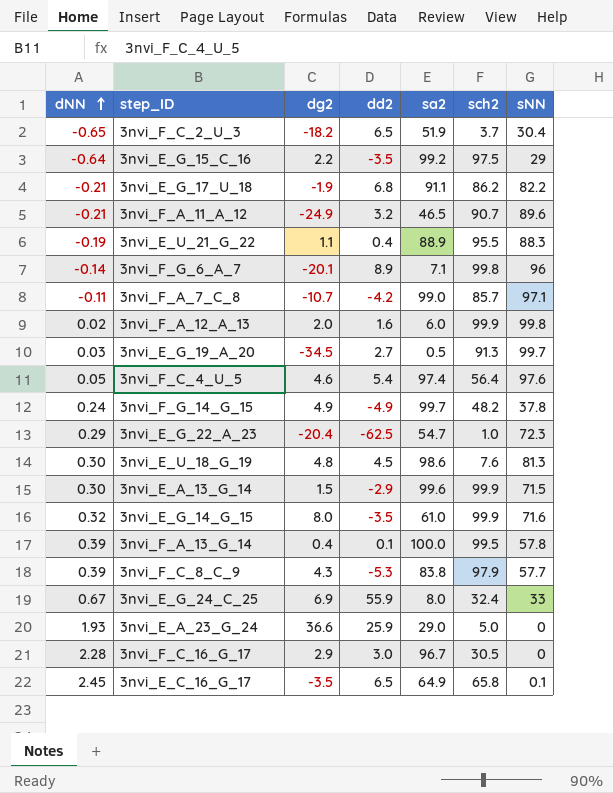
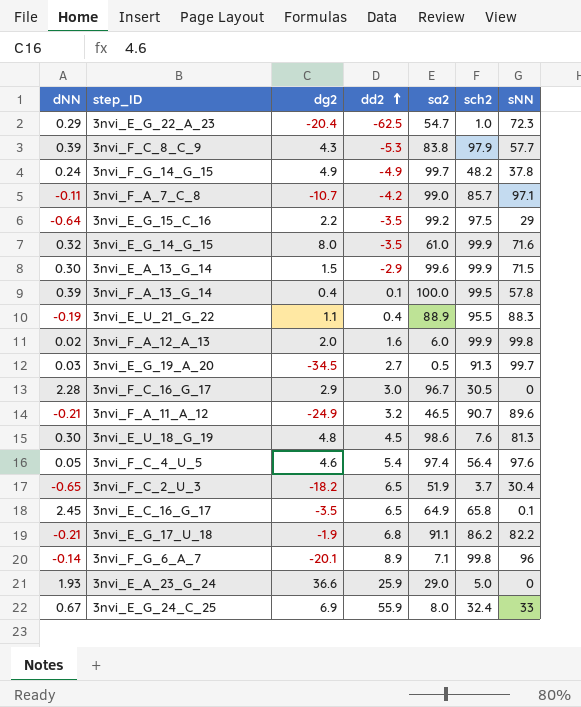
row order: dNN ascending -> dd2 ascending

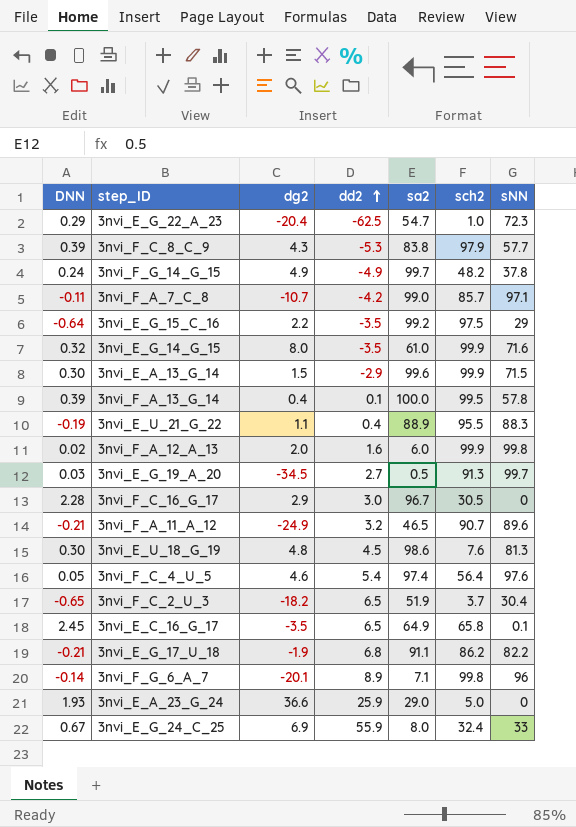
column name: dNN -> DNN

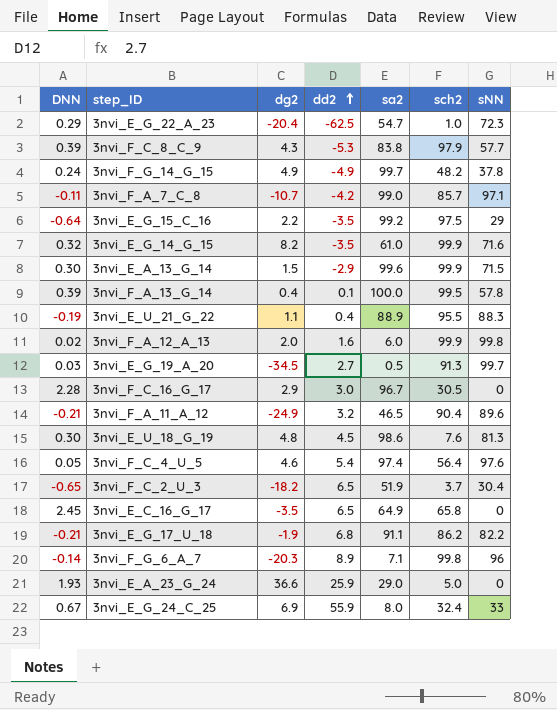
3nvi_E_G_14_G_15 | dg2: 8.0 -> 8.2
3nvi_F_A_11_A_12 | sch2: 90.7 -> 90.4
3nvi_E_C_16_G_17 | sNN: 0.1 -> 0
3nvi_F_G_6_A_7 | dg2: -20.1 -> -20.3

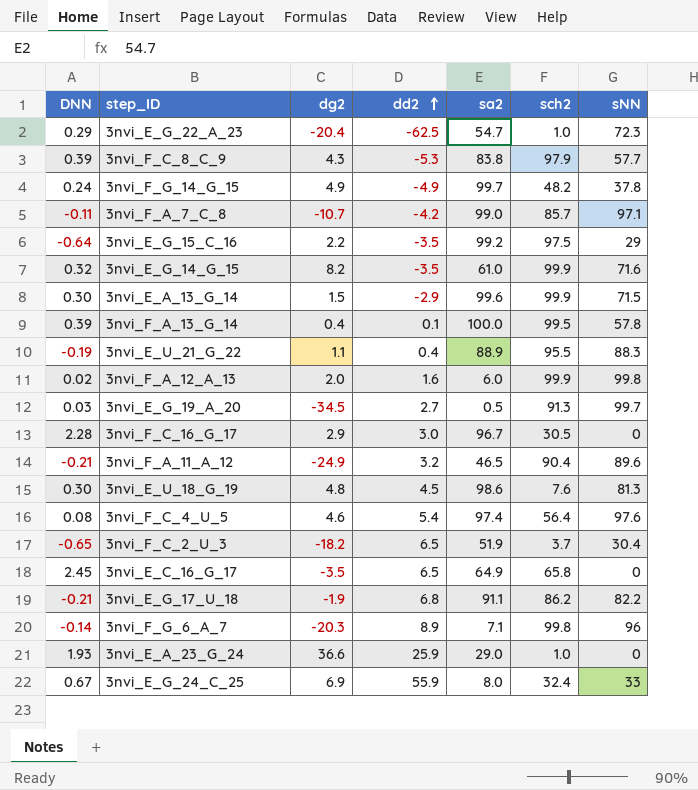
3nvi_F_C_4_U_5 | DNN: 0.05 -> 0.08
3nvi_E_A_23_G_24 | sch2: 5.0 -> 1.0

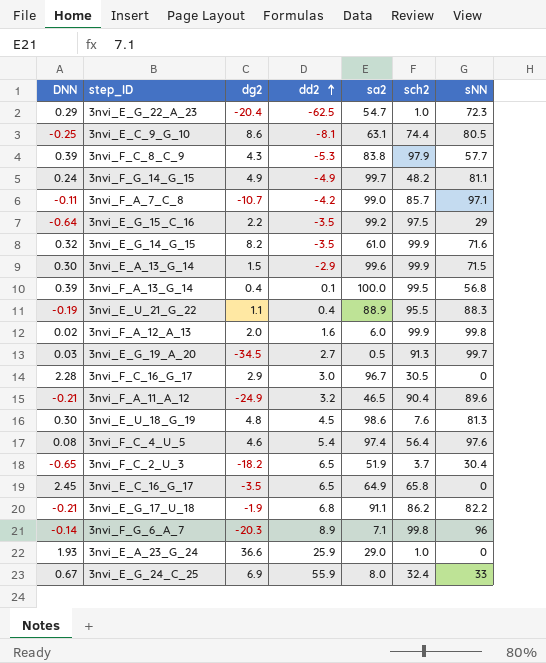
row 3nvi_E_C_9_G_10: none -> -0.25 | 8.6 | -8.1 | 63.1 | 74.4 | 80.5
3nvi_F_G_14_G_15 | sNN: 37.8 -> 81.1
3nvi_F_A_13_G_14 | sNN: 57.8 -> 56.8

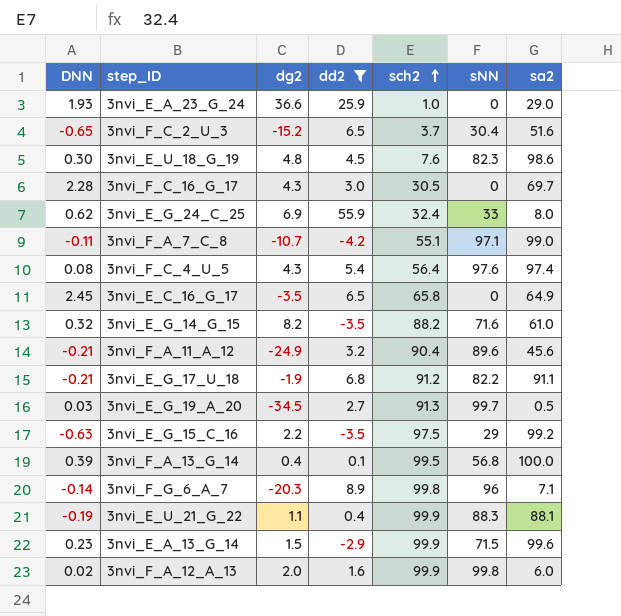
filter: none -> dd2 >= -4.2
row order: dd2 ascending -> sch2 ascending
column sa2 | position: 5 -> 7
3nvi_F_C_2_U_3 | dg2: -18.2 -> -15.2
3nvi_F_C_2_U_3 | sa2: 51.9 -> 51.6
3nvi_E_U_18_G_19 | sNN: 81.3 -> 82.3
3nvi_F_C_16_G_17 | dg2: 2.9 -> 4.3
3nvi_F_C_16_G_17 | sa2: 96.7 -> 69.7
3nvi_E_G_24_C_25 | DNN: 0.67 -> 0.62
3nvi_F_A_7_C_8 | sch2: 85.7 -> 55.1
3nvi_F_C_4_U_5 | dg2: 4.6 -> 4.3
3nvi_E_G_14_G_15 | sch2: 99.9 -> 88.2
3nvi_F_A_11_A_12 | sa2: 46.5 -> 45.6
3nvi_E_G_17_U_18 | sch2: 86.2 -> 91.2
3nvi_E_G_15_C_16 | DNN: -0.64 -> -0.63
3nvi_E_U_21_G_22 | sch2: 95.5 -> 99.9
3nvi_E_U_21_G_22 | sa2: 88.9 -> 88.1
3nvi_E_A_13_G_14 | DNN: 0.30 -> 0.23

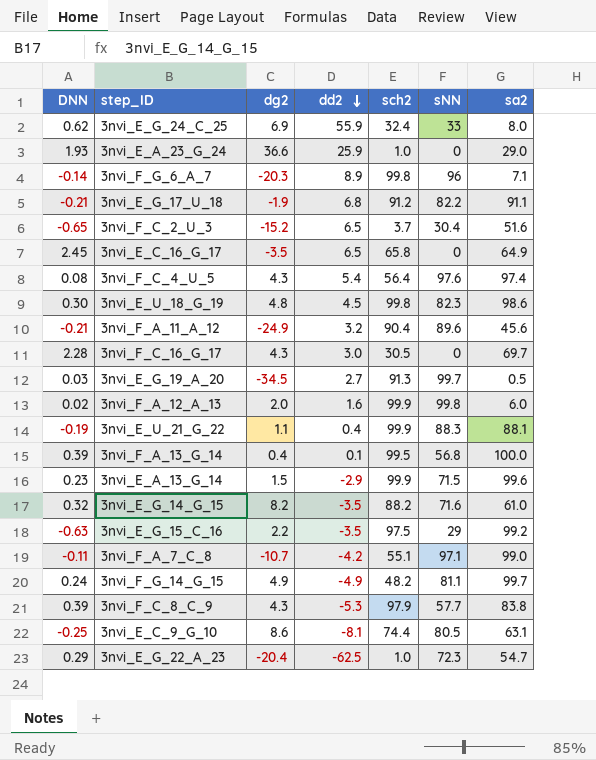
filter: dd2 >= -4.2 -> none
row order: sch2 ascending -> dd2 descending
3nvi_E_U_18_G_19 | sch2: 7.6 -> 99.8

